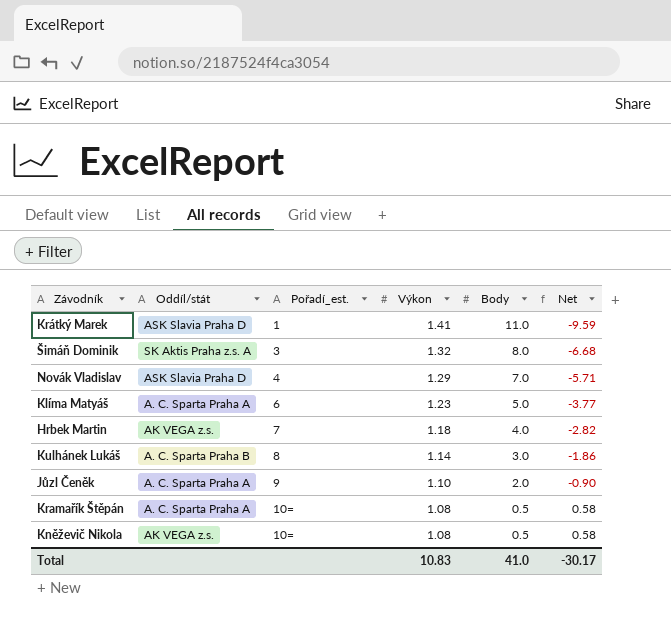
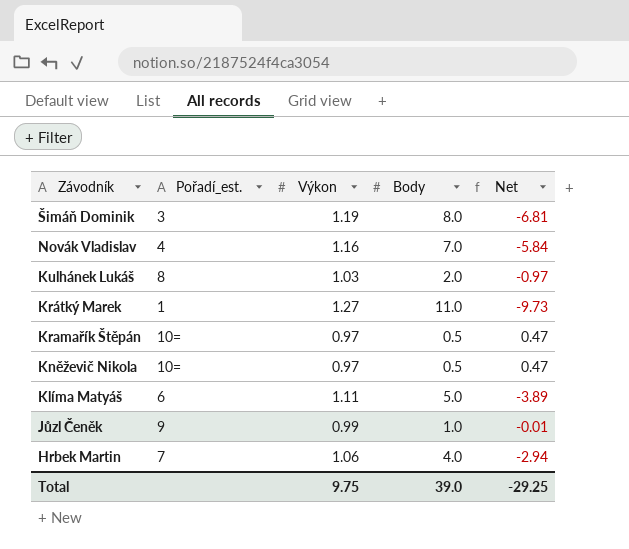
row order: Pořadí_est. ascending -> Závodník descending
column Oddíl/stát | position: 2 -> none
Šimáň Dominik | Výkon: 1.32 -> 1.19
Šimáň Dominik | Net: -6.68 -> -6.81
Novák Vladislav | Výkon: 1.29 -> 1.16
Novák Vladislav | Net: -5.71 -> -5.84
Kulhánek Lukáš | Výkon: 1.14 -> 1.03
Kulhánek Lukáš | Body: 3.0 -> 2.0
Kulhánek Lukáš | Net: -1.86 -> -0.97
Krátký Marek | Výkon: 1.41 -> 1.27
Krátký Marek | Net: -9.59 -> -9.73
Kramařík Štěpán | Výkon: 1.08 -> 0.97
Kramařík Štěpán | Net: 0.58 -> 0.47
Kněževič Nikola | Výkon: 1.08 -> 0.97
Kněževič Nikola | Net: 0.58 -> 0.47
Klíma Matyáš | Výkon: 1.23 -> 1.11
Klíma Matyáš | Net: -3.77 -> -3.89
Jůzl Čeněk | Výkon: 1.10 -> 0.99
Jůzl Čeněk | Body: 2.0 -> 1.0
Jůzl Čeněk | Net: -0.90 -> -0.01
Hrbek Martin | Výkon: 1.18 -> 1.06
Hrbek Martin | Net: -2.82 -> -2.94
Total | Výkon: 10.83 -> 9.75
Total | Body: 41.0 -> 39.0
Total | Net: -30.17 -> -29.25

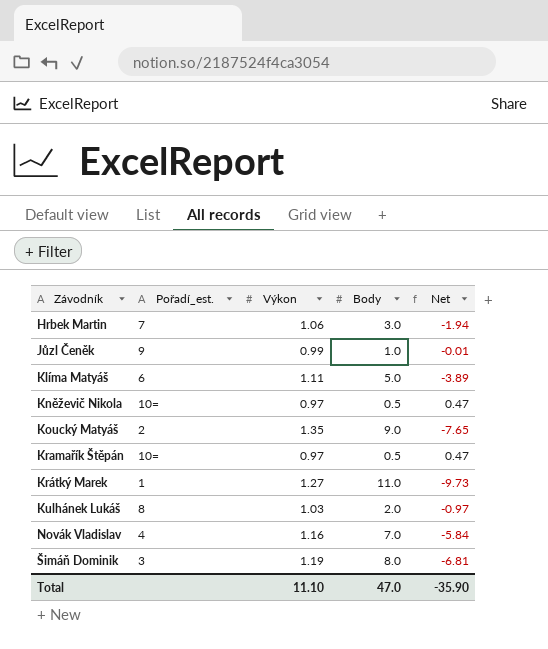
row order: Závodník descending -> Závodník ascending
Hrbek Martin | Body: 4.0 -> 3.0
Hrbek Martin | Net: -2.94 -> -1.94
row Koucký Matyáš: none -> 2 | 1.35 | 9.0 | -7.65
Total | Výkon: 9.75 -> 11.10
Total | Body: 39.0 -> 47.0
Total | Net: -29.25 -> -35.90

